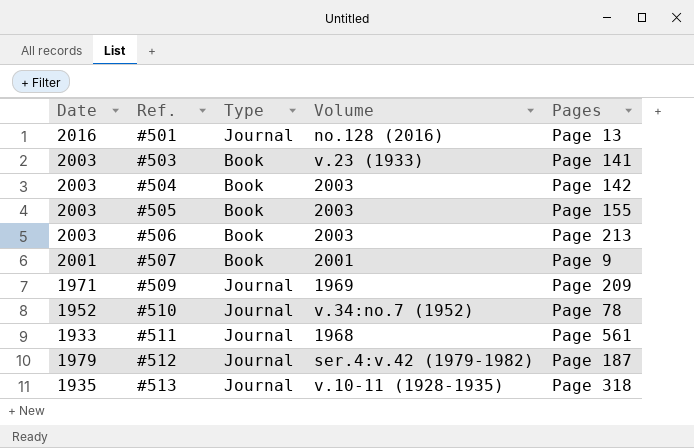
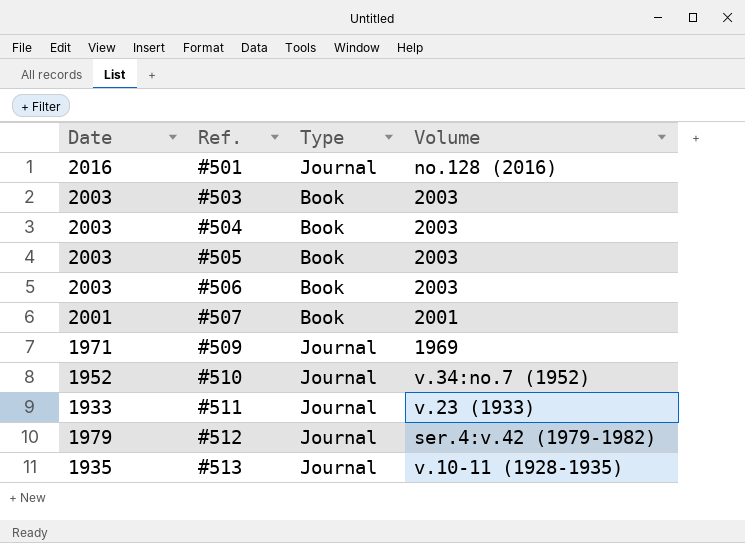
column Pages | position: 5 -> none
#503 | Volume: v.23 (1933) -> 2003
#511 | Volume: 1968 -> v.23 (1933)

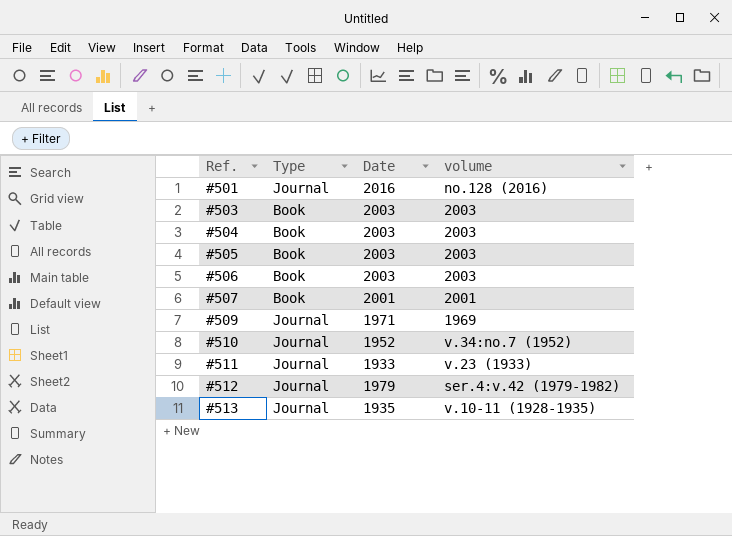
column Date | position: 1 -> 3
column name: Volume -> volume

